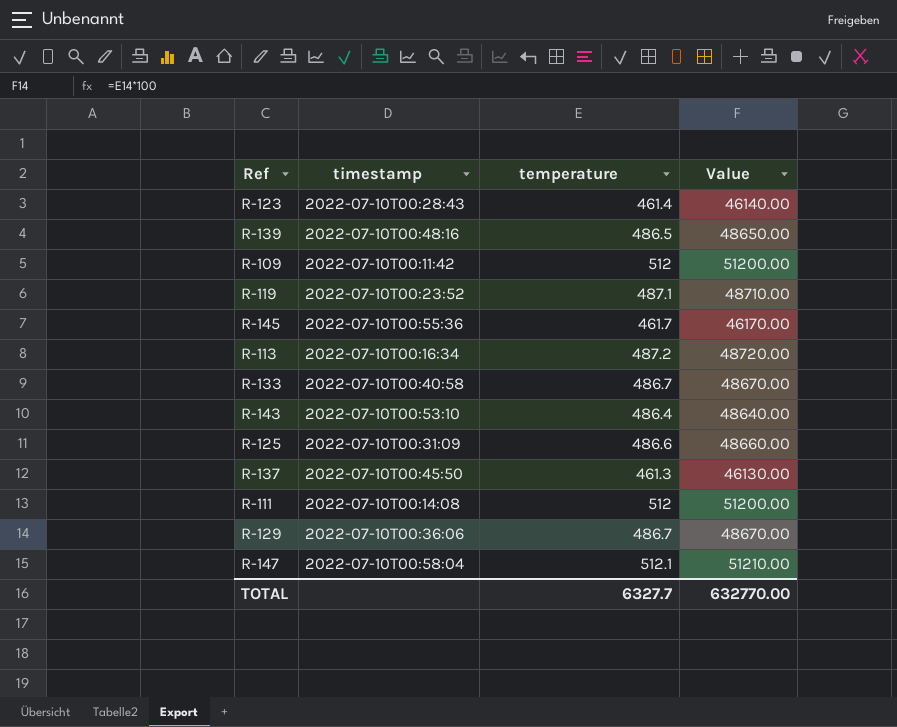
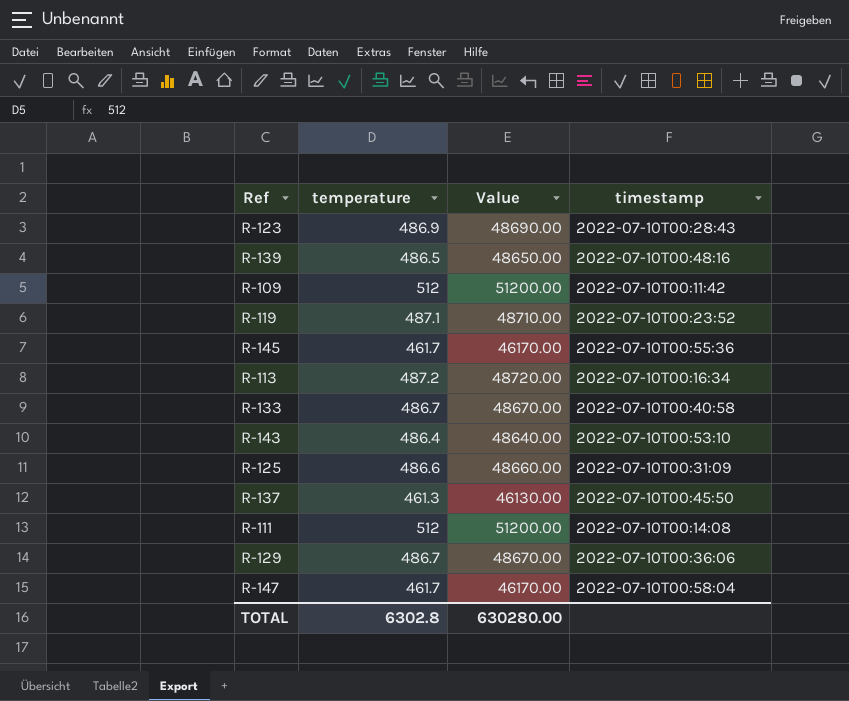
column timestamp | position: 2 -> 4
R-123 | temperature: 461.4 -> 486.9
R-123 | Value: 46140.00 -> 48690.00
R-147 | temperature: 512.1 -> 461.7
R-147 | Value: 51210.00 -> 46170.00
TOTAL | temperature: 6327.7 -> 6302.8
TOTAL | Value: 632770.00 -> 630280.00

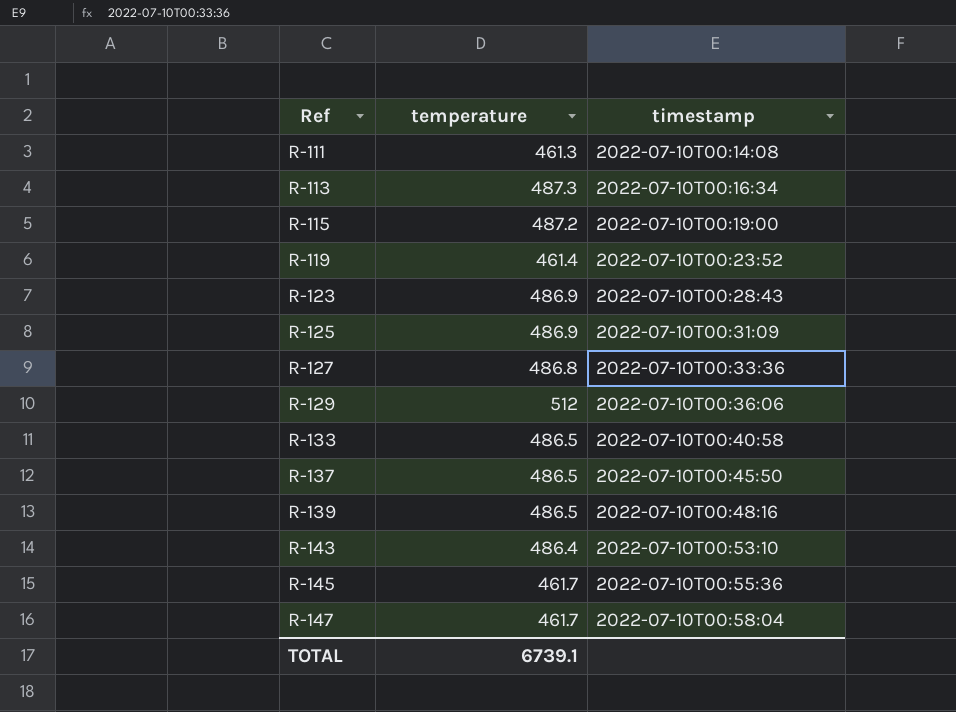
row order: none -> Ref ascending
column Value | formula: [temperature] * 100 -> none
row R-109: 512 | 51200.00 | 2022-07-10T00:11:42 -> none
R-111 | temperature: 512 -> 461.3
R-113 | temperature: 487.2 -> 487.3
row R-115: none -> 487.2 | 2022-07-10T00:19:00
R-119 | temperature: 487.1 -> 461.4
R-125 | temperature: 486.6 -> 486.9
row R-127: none -> 486.8 | 2022-07-10T00:33:36
R-129 | temperature: 486.7 -> 512
R-133 | temperature: 486.7 -> 486.5
R-137 | temperature: 461.3 -> 486.5
TOTAL | temperature: 6302.8 -> 6739.1

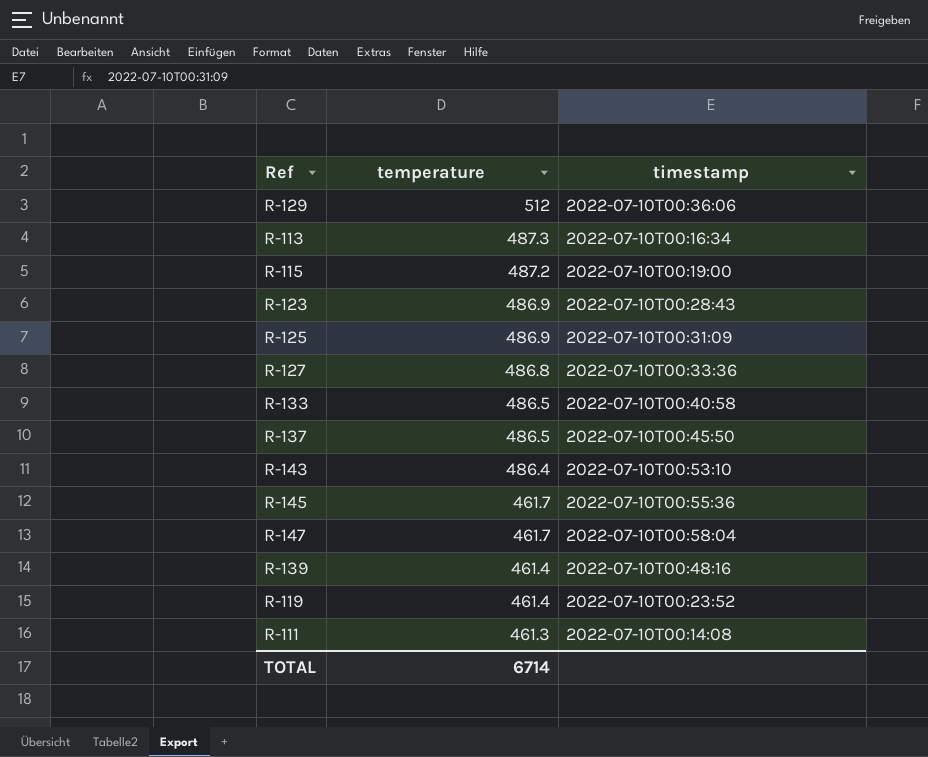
row order: Ref ascending -> temperature descending
R-139 | temperature: 486.5 -> 461.4
TOTAL | temperature: 6739.1 -> 6714

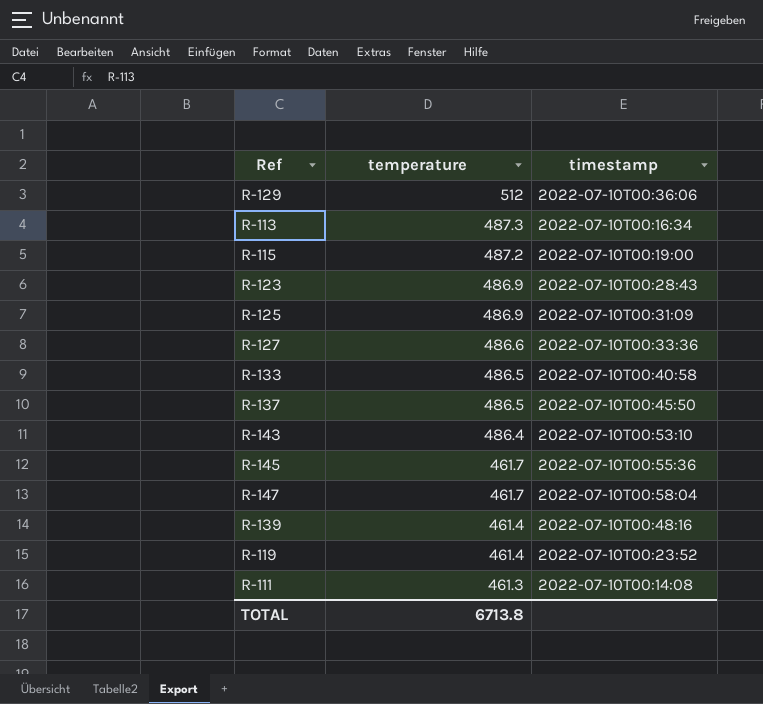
R-127 | temperature: 486.8 -> 486.6
TOTAL | temperature: 6714 -> 6713.8

